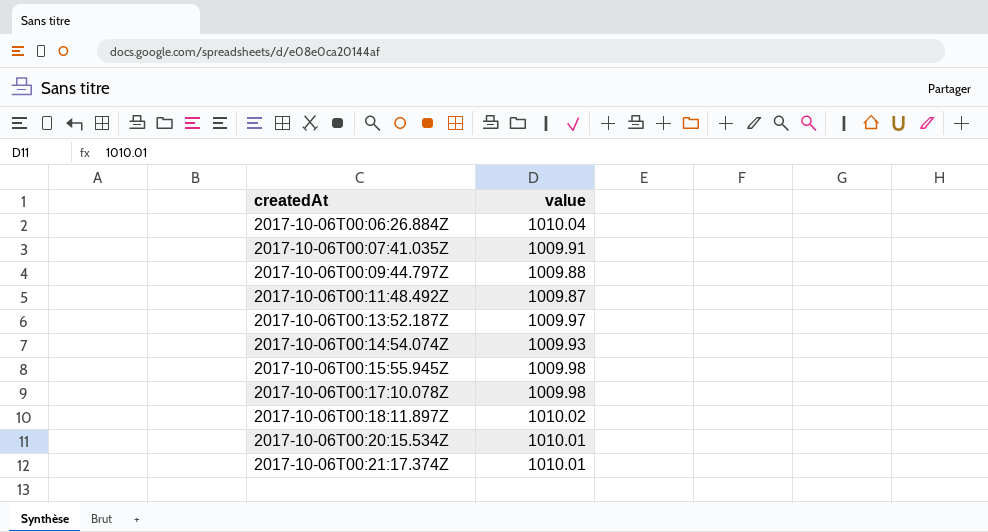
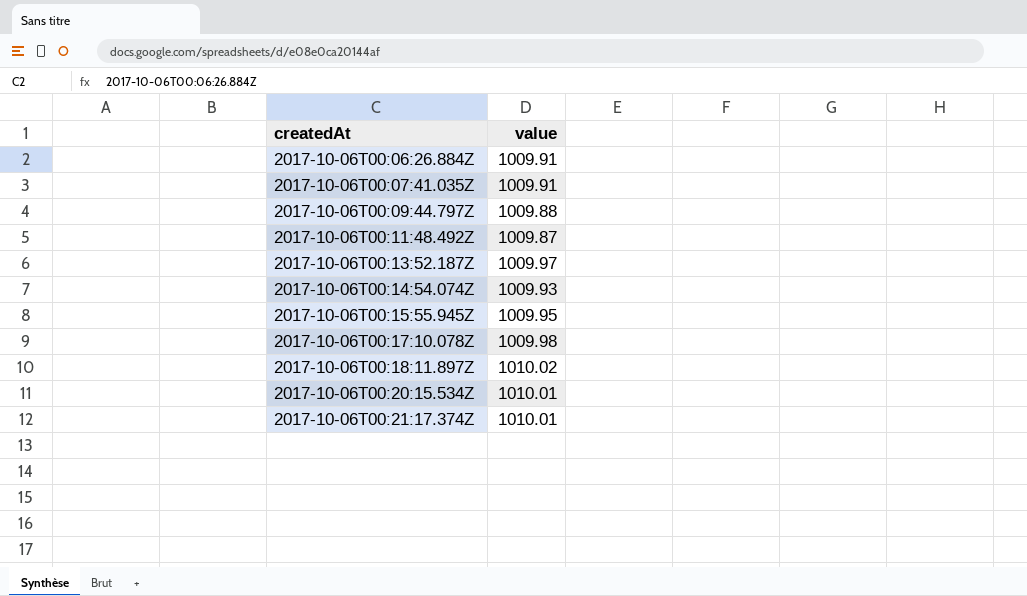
2017-10-06T00:06:26.884Z | value: 1010.04 -> 1009.91
2017-10-06T00:15:55.945Z | value: 1009.98 -> 1009.95

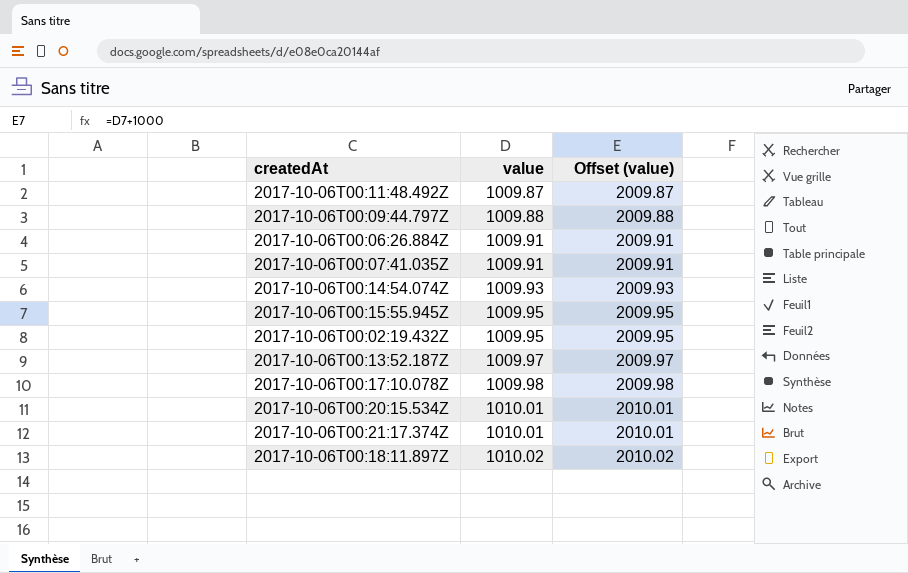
row order: createdAt ascending -> value ascending
column Offset (value) | formula: none -> [value] + 1000
row 2017-10-06T00:02:19.432Z: none -> 1009.95 | 2009.95

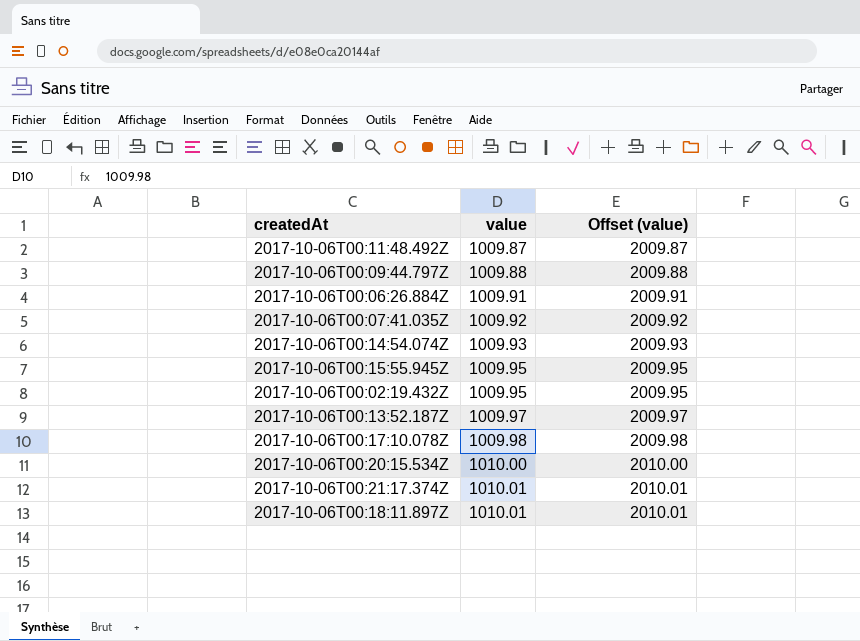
2017-10-06T00:07:41.035Z | value: 1009.91 -> 1009.92
2017-10-06T00:07:41.035Z | Offset (value): 2009.91 -> 2009.92
2017-10-06T00:20:15.534Z | value: 1010.01 -> 1010.00
2017-10-06T00:20:15.534Z | Offset (value): 2010.01 -> 2010.00
2017-10-06T00:18:11.897Z | value: 1010.02 -> 1010.01
2017-10-06T00:18:11.897Z | Offset (value): 2010.02 -> 2010.01

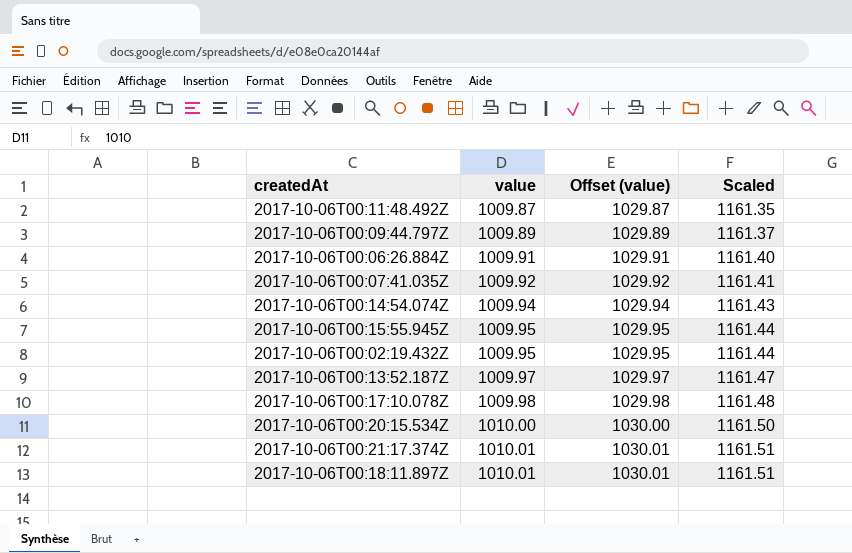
column Offset (value) | formula: [value] + 1000 -> [value] + 20
column Scaled | formula: none -> [value] * 1.15
2017-10-06T00:09:44.797Z | value: 1009.88 -> 1009.89
2017-10-06T00:14:54.074Z | value: 1009.93 -> 1009.94

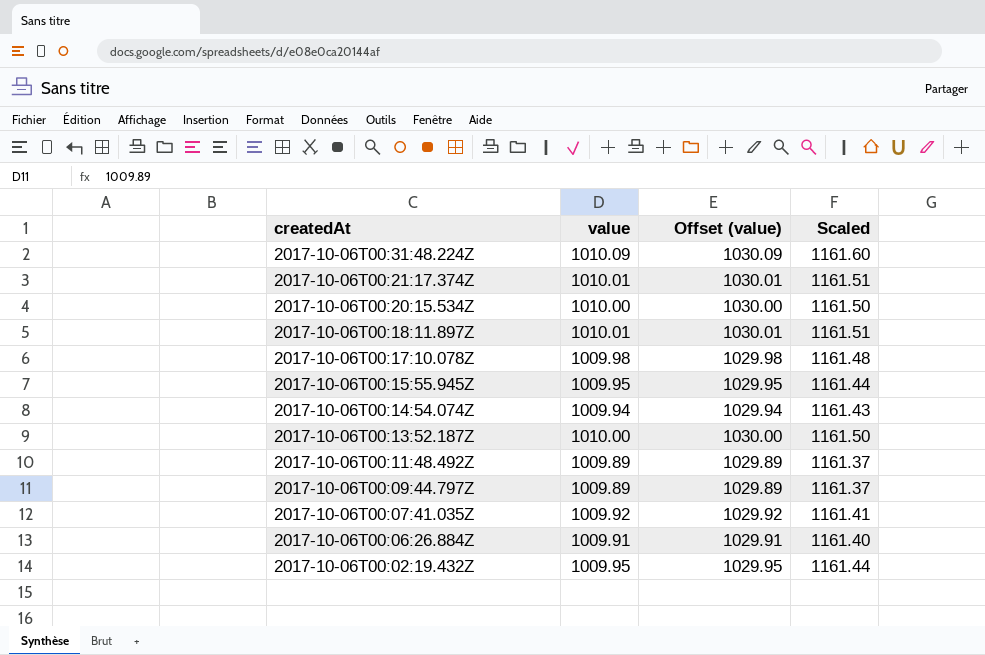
row order: value ascending -> createdAt descending
row 2017-10-06T00:31:48.224Z: none -> 1010.09 | 1030.09 | 1161.60
2017-10-06T00:13:52.187Z | value: 1009.97 -> 1010.00
2017-10-06T00:13:52.187Z | Offset (value): 1029.97 -> 1030.00
2017-10-06T00:13:52.187Z | Scaled: 1161.47 -> 1161.50
2017-10-06T00:11:48.492Z | value: 1009.87 -> 1009.89
2017-10-06T00:11:48.492Z | Offset (value): 1029.87 -> 1029.89
2017-10-06T00:11:48.492Z | Scaled: 1161.35 -> 1161.37

